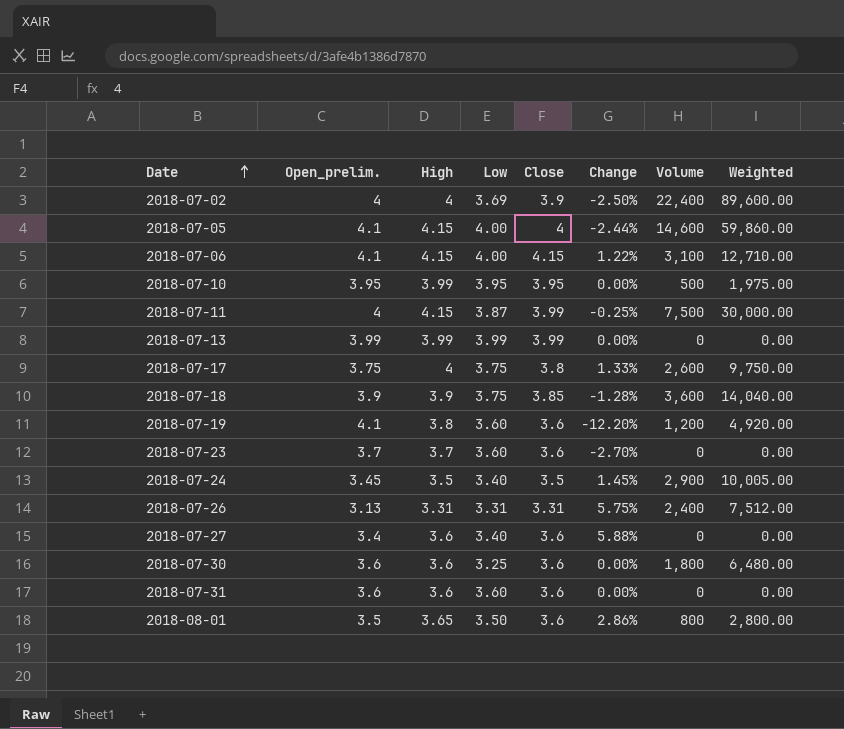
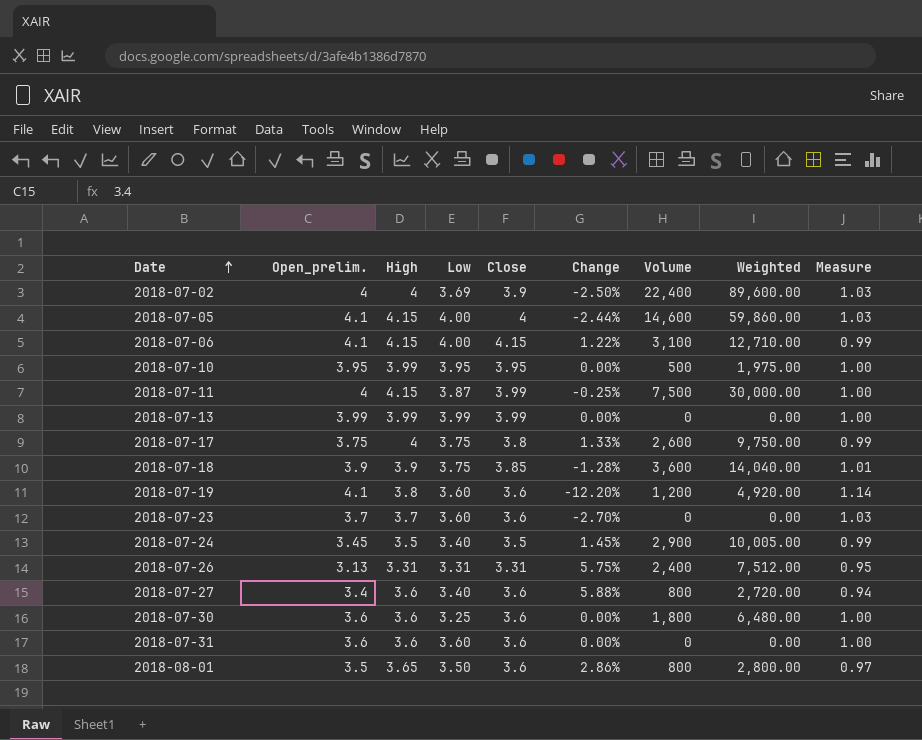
column Measure | formula: none -> [Open_prelim.] / [Close]
2018-07-27 | Volume: 0 -> 800
2018-07-27 | Weighted: 0.00 -> 2,720.00

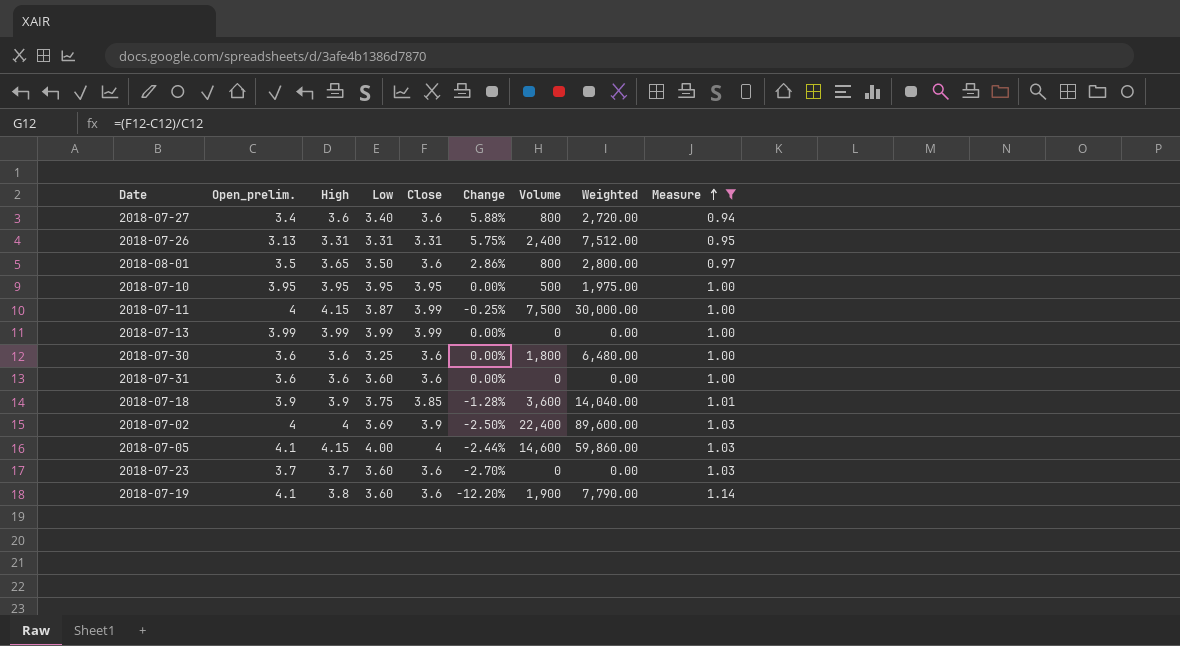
filter: none -> Measure != 0.99
row order: Date ascending -> Measure ascending
2018-07-10 | High: 3.99 -> 3.95
2018-07-19 | Volume: 1,200 -> 1,900
2018-07-19 | Weighted: 4,920.00 -> 7,790.00

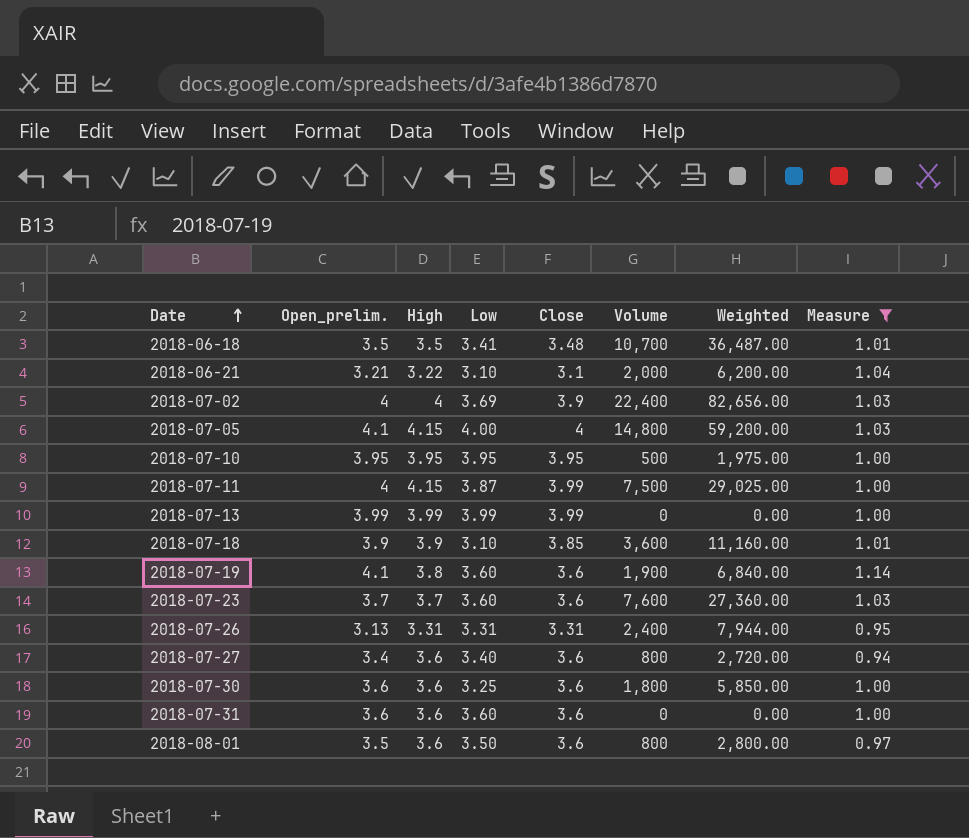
row order: Measure ascending -> Date ascending
column Change | formula: ([Close] - [Open_prelim.]) / [Open_prelim.] -> none
column Weighted | formula: [Open_prelim.] * [Volume] -> [Low] * [Volume]
row 2018-06-18: none -> 3.5 | 3.5 | 3.41 | 3.48 | 10,700 | 36,487.00 | 1.01
row 2018-06-21: none -> 3.21 | 3.22 | 3.10 | 3.1 | 2,000 | 6,200.00 | 1.04
2018-07-05 | Volume: 14,600 -> 14,800
2018-07-18 | Low: 3.75 -> 3.10
2018-07-23 | Volume: 0 -> 7,600
2018-08-01 | High: 3.65 -> 3.6

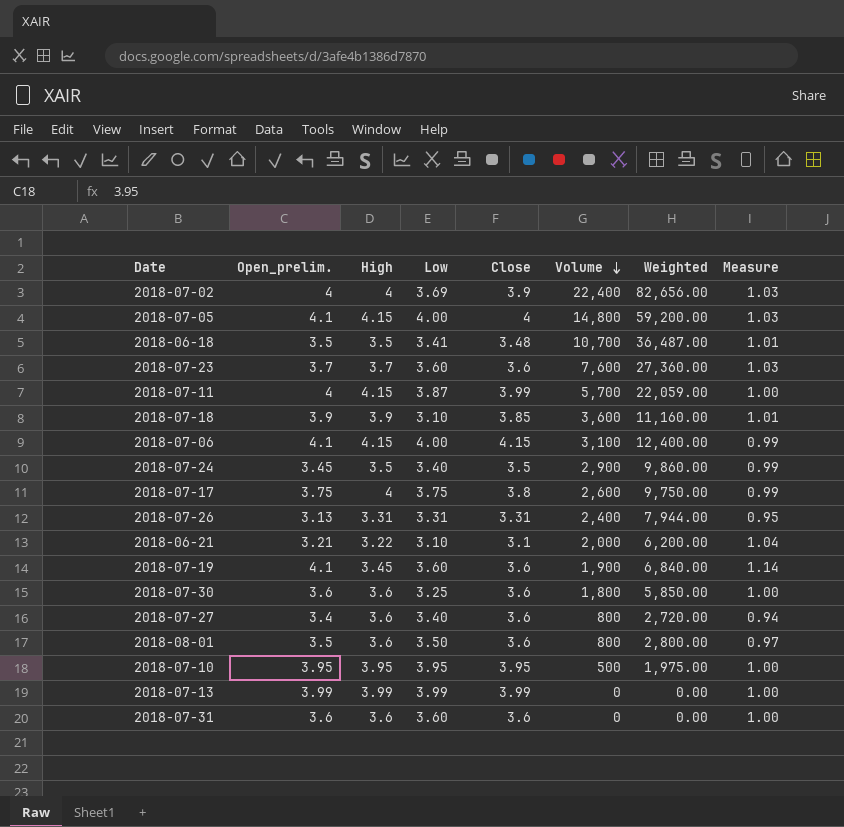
filter: Measure != 0.99 -> none
row order: Date ascending -> Volume descending
2018-07-11 | Volume: 7,500 -> 5,700
2018-07-11 | Weighted: 29,025.00 -> 22,059.00
2018-07-19 | High: 3.8 -> 3.45

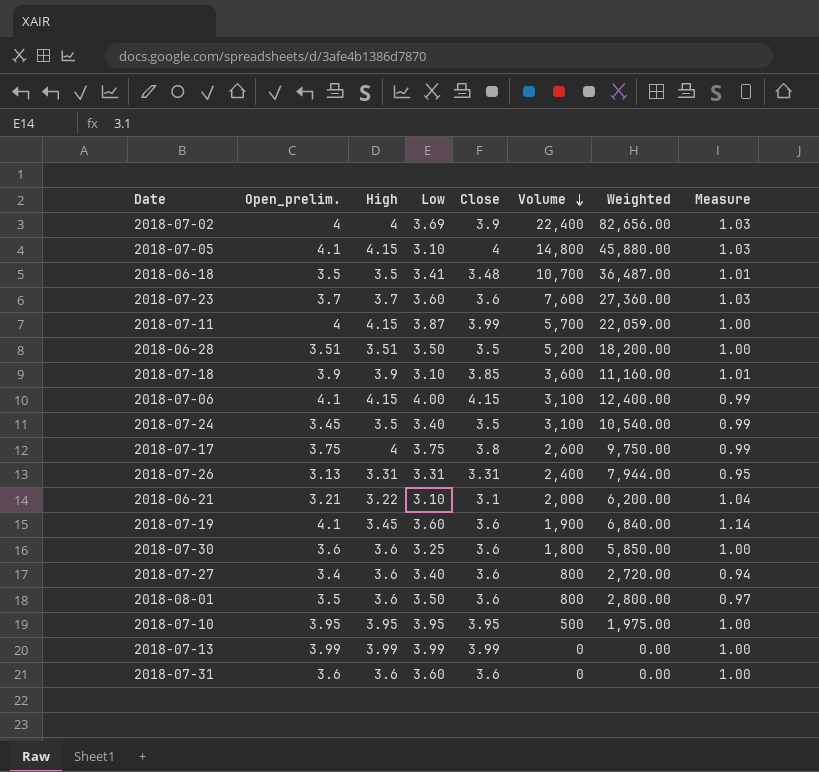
2018-07-05 | Low: 4.00 -> 3.10
2018-07-05 | Weighted: 59,200.00 -> 45,880.00
row 2018-06-28: none -> 3.51 | 3.51 | 3.50 | 3.5 | 5,200 | 18,200.00 | 1.00
2018-07-24 | Volume: 2,900 -> 3,100
2018-07-24 | Weighted: 9,860.00 -> 10,540.00

